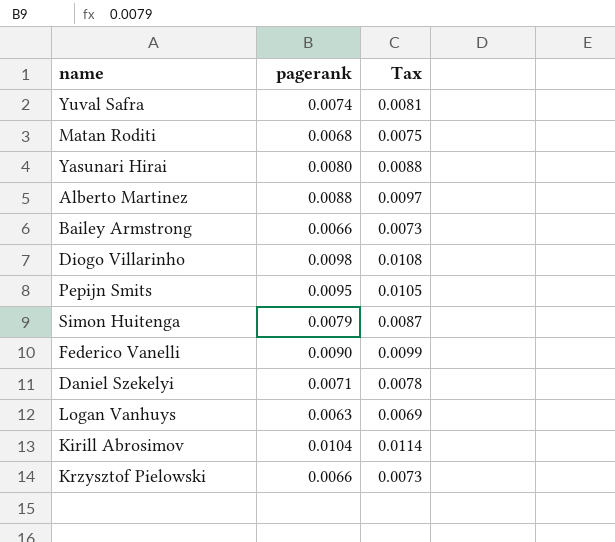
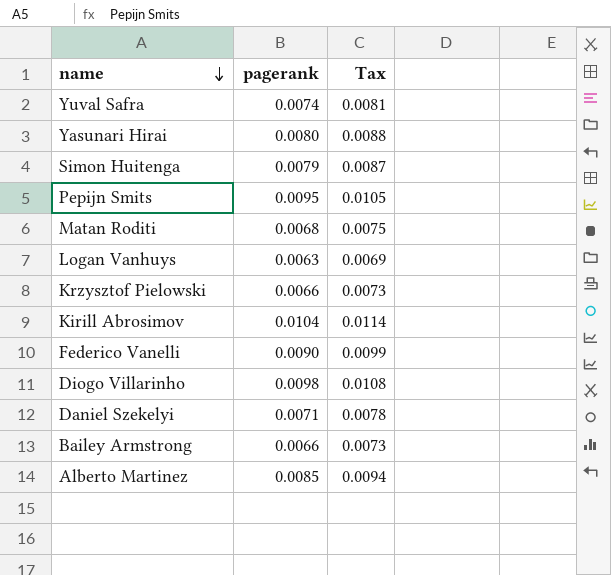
row order: none -> name descending
Alberto Martinez | pagerank: 0.0088 -> 0.0085
Alberto Martinez | Tax: 0.0097 -> 0.0094

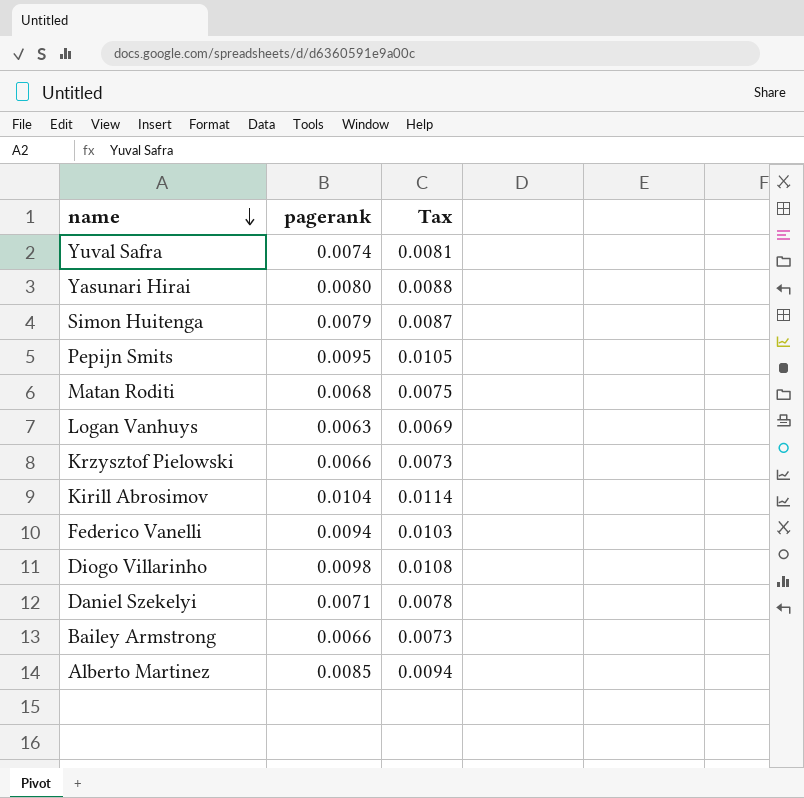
Federico Vanelli | pagerank: 0.0090 -> 0.0094
Federico Vanelli | Tax: 0.0099 -> 0.0103

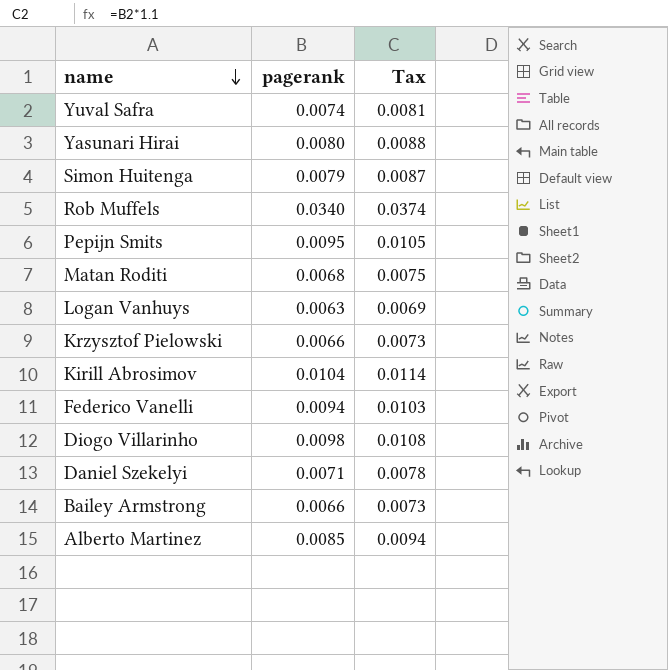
row Rob Muffels: none -> 0.0340 | 0.0374

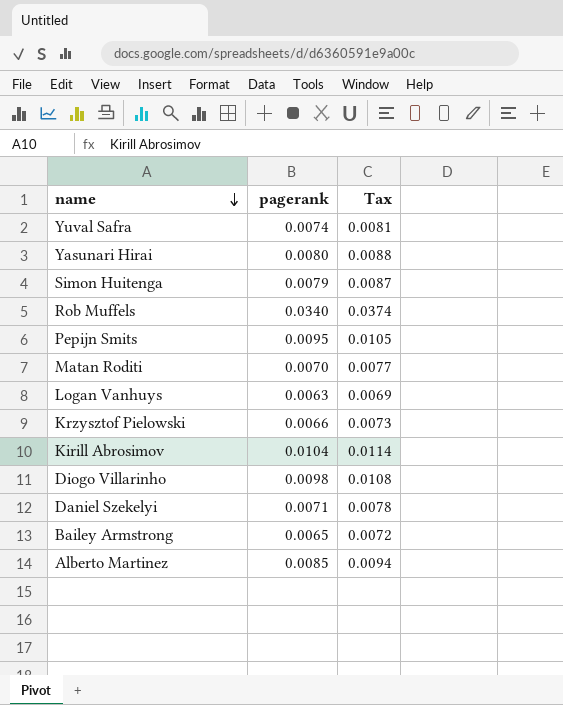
row Federico Vanelli: 0.0094 | 0.0103 -> none
Matan Roditi | pagerank: 0.0068 -> 0.0070
Matan Roditi | Tax: 0.0075 -> 0.0077
Bailey Armstrong | pagerank: 0.0066 -> 0.0065
Bailey Armstrong | Tax: 0.0073 -> 0.0072

